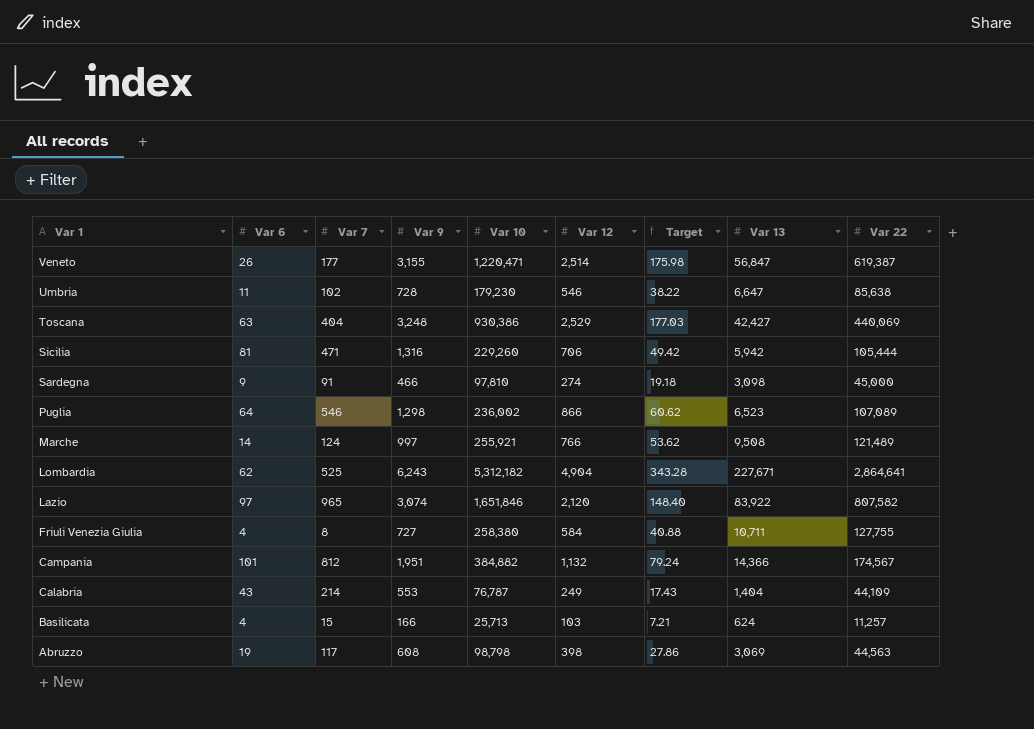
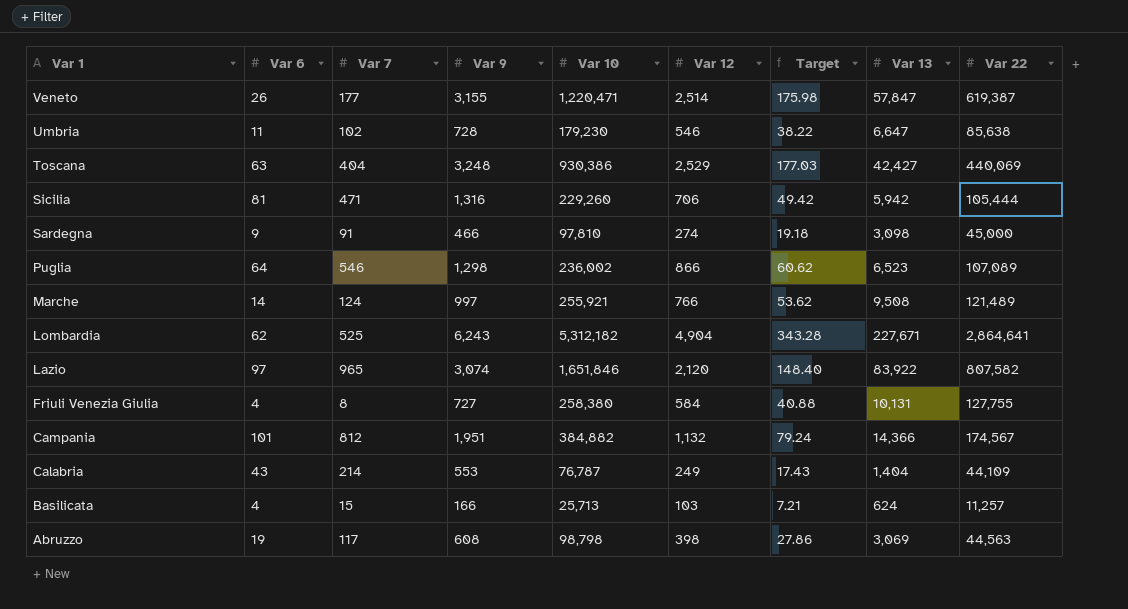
Veneto | Var 13: 56,847 -> 57,847
Friuli Venezia Giulia | Var 13: 10,711 -> 10,131

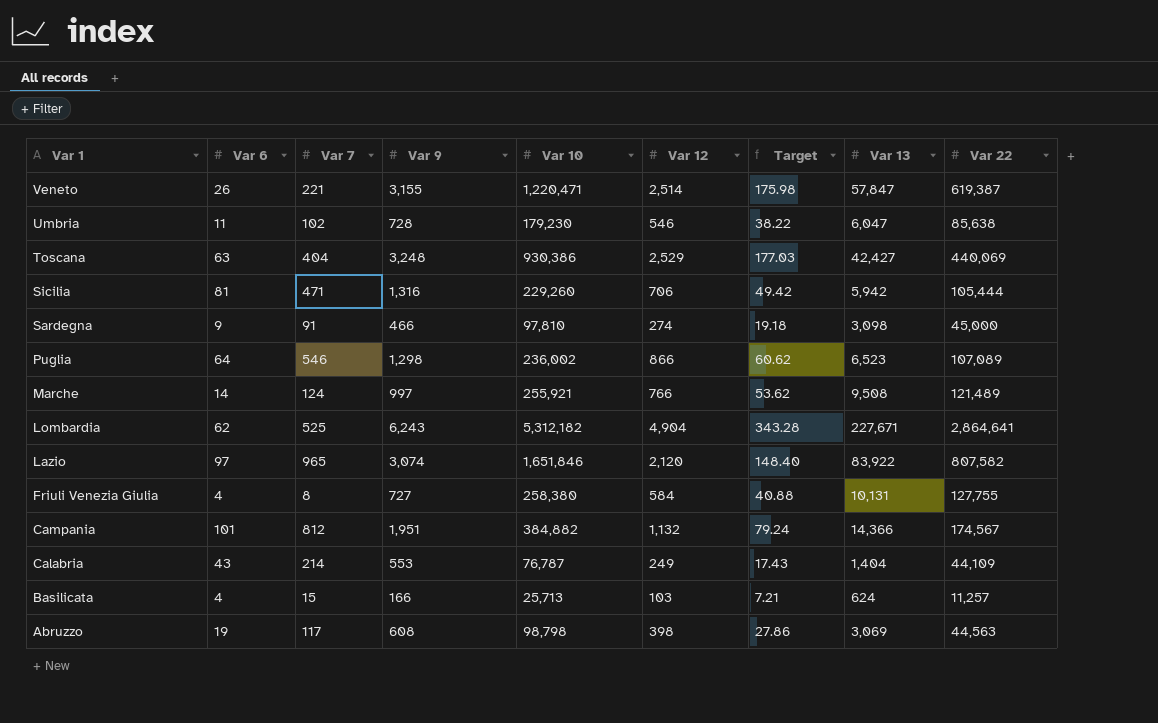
Veneto | Var 7: 177 -> 221
Umbria | Var 13: 6,647 -> 6,047

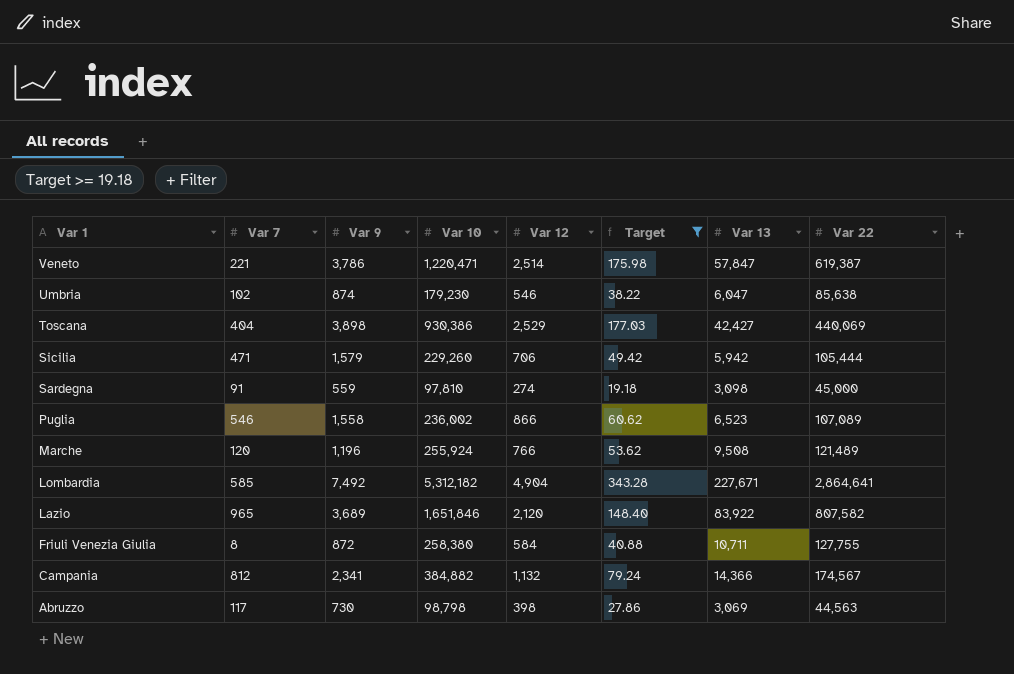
filter: none -> Target >= 19.18
column Var 6 | position: 2 -> none
Veneto | Var 9: 3,155 -> 3,786
Umbria | Var 9: 728 -> 874
Toscana | Var 9: 3,248 -> 3,898
Sicilia | Var 9: 1,316 -> 1,579
Sardegna | Var 9: 466 -> 559
Puglia | Var 9: 1,298 -> 1,558
Marche | Var 7: 124 -> 120
Marche | Var 9: 997 -> 1,196
Marche | Var 10: 255,921 -> 255,924
Lombardia | Var 7: 525 -> 585
Lombardia | Var 9: 6,243 -> 7,492
Lazio | Var 9: 3,074 -> 3,689
Friuli Venezia Giulia | Var 9: 727 -> 872
Friuli Venezia Giulia | Var 13: 10,131 -> 10,711
Campania | Var 9: 1,951 -> 2,341
Abruzzo | Var 9: 608 -> 730

